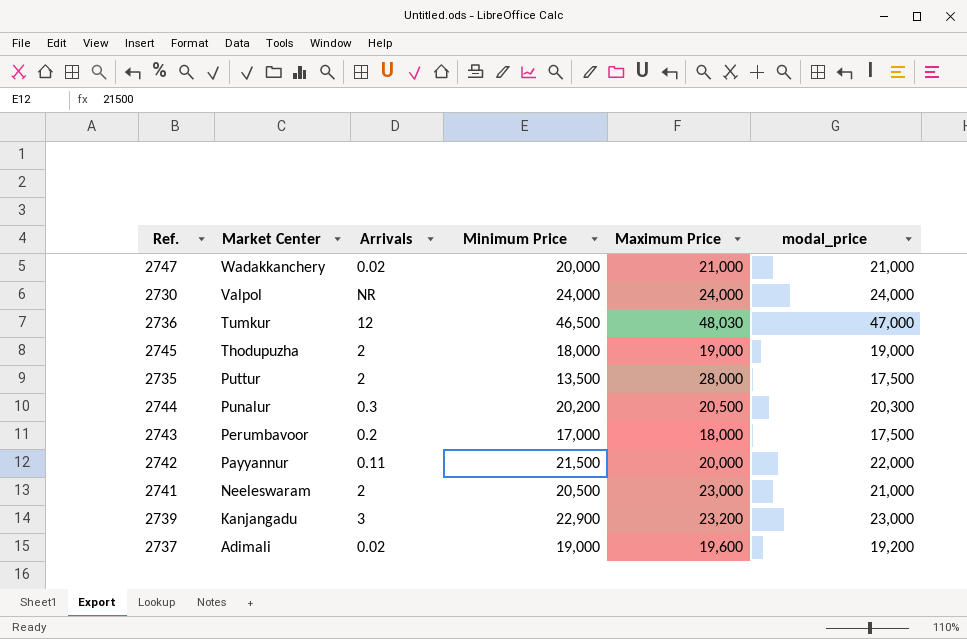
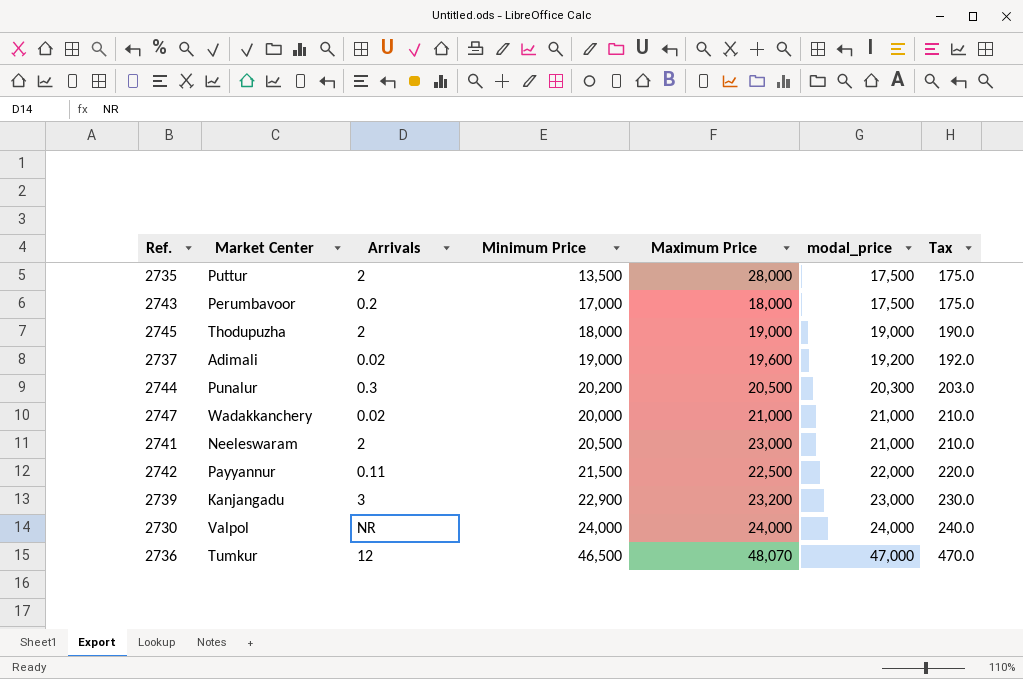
row order: Market Center descending -> modal_price ascending
column Tax | formula: none -> [modal_price] * 0.01
2742 | Maximum Price: 20,000 -> 22,500
2736 | Maximum Price: 48,030 -> 48,070

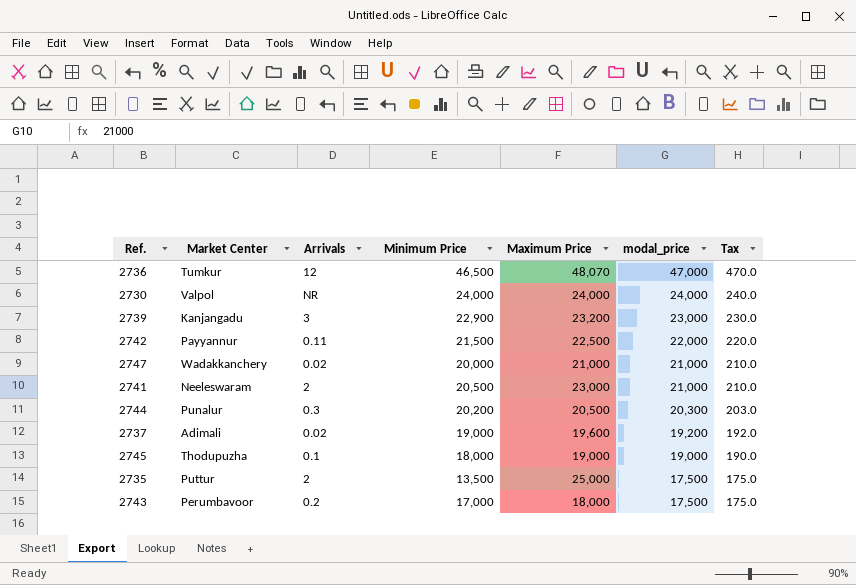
row order: modal_price ascending -> modal_price descending
2745 | Arrivals: 2 -> 0.1
2735 | Maximum Price: 28,000 -> 25,000

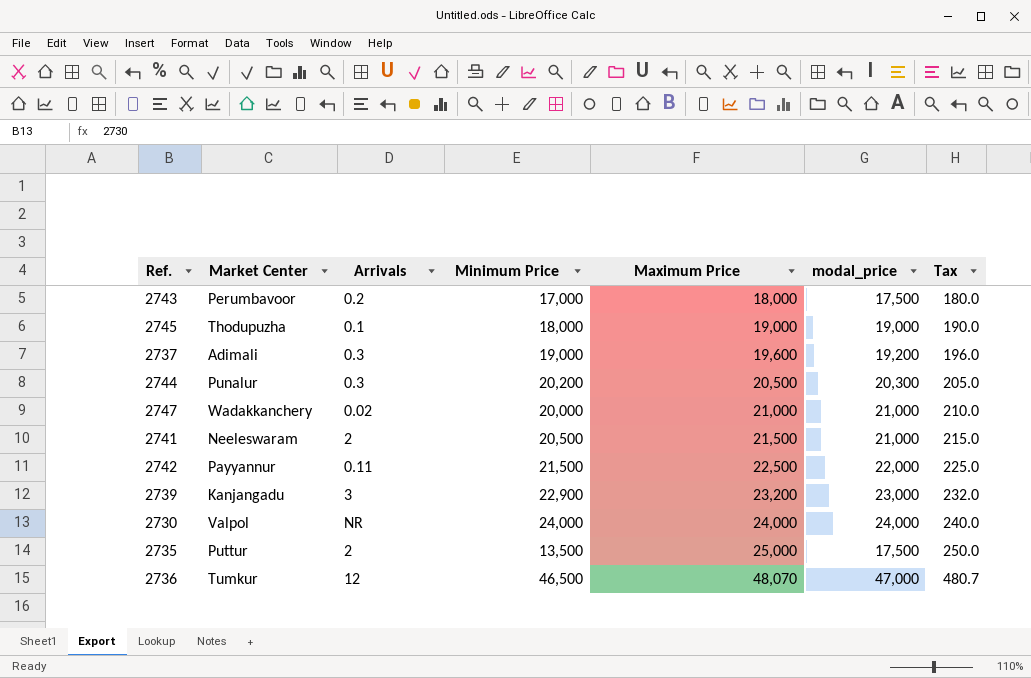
row order: modal_price descending -> Maximum Price ascending
column Tax | formula: [modal_price] * 0.01 -> [Maximum Price] * 0.01
2737 | Arrivals: 0.02 -> 0.3
2741 | Maximum Price: 23,000 -> 21,500

